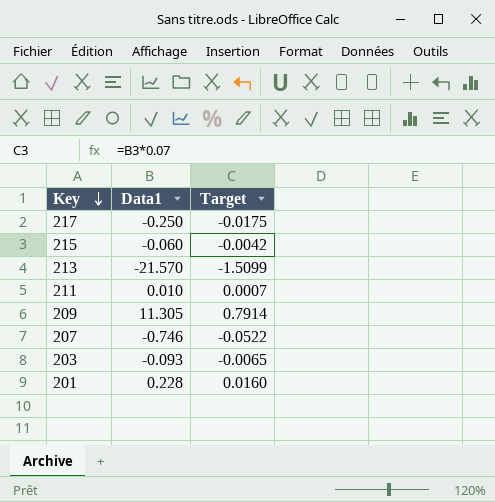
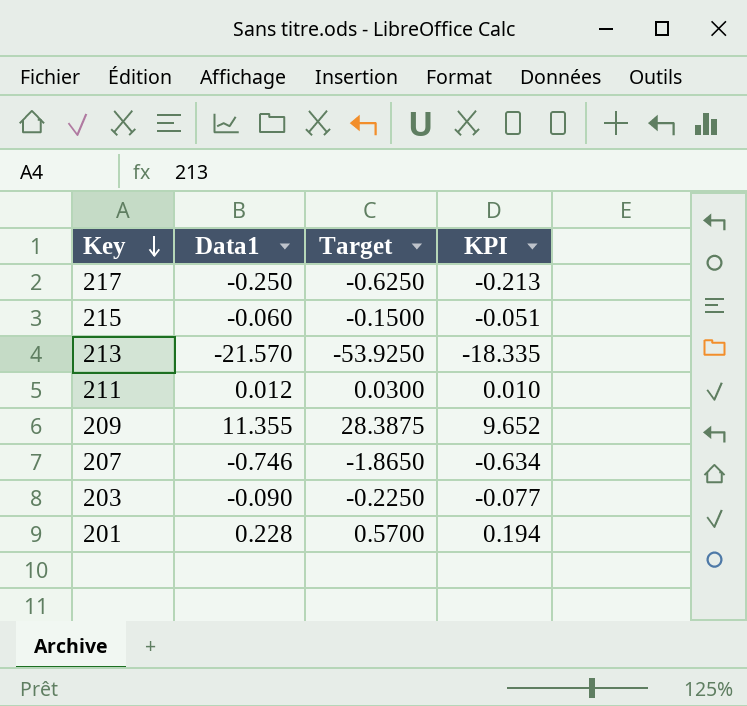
column Target | formula: [Data1] * 0.07 -> [Data1] * 2.5
column KPI | formula: none -> [Data1] * 0.85
211 | Data1: 0.010 -> 0.012
209 | Data1: 11.305 -> 11.355
203 | Data1: -0.093 -> -0.090

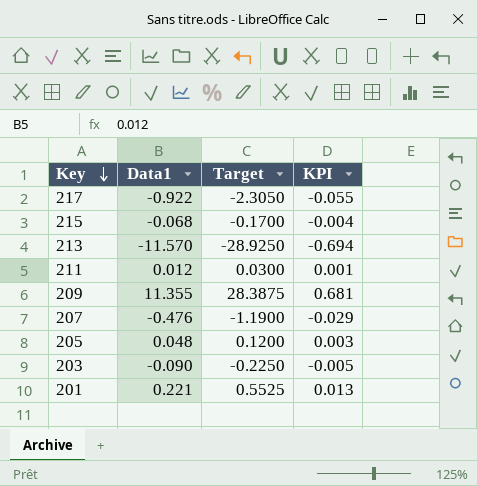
column KPI | formula: [Data1] * 0.85 -> [Data1] * 0.06
217 | Data1: -0.250 -> -0.922
217 | Target: -0.6250 -> -2.3050
215 | Data1: -0.060 -> -0.068
215 | Target: -0.1500 -> -0.1700
213 | Data1: -21.570 -> -11.570
213 | Target: -53.9250 -> -28.9250
207 | Data1: -0.746 -> -0.476
207 | Target: -1.8650 -> -1.1900
row 205: none -> 0.048 | 0.1200 | 0.003
201 | Data1: 0.228 -> 0.221
201 | Target: 0.5700 -> 0.5525

